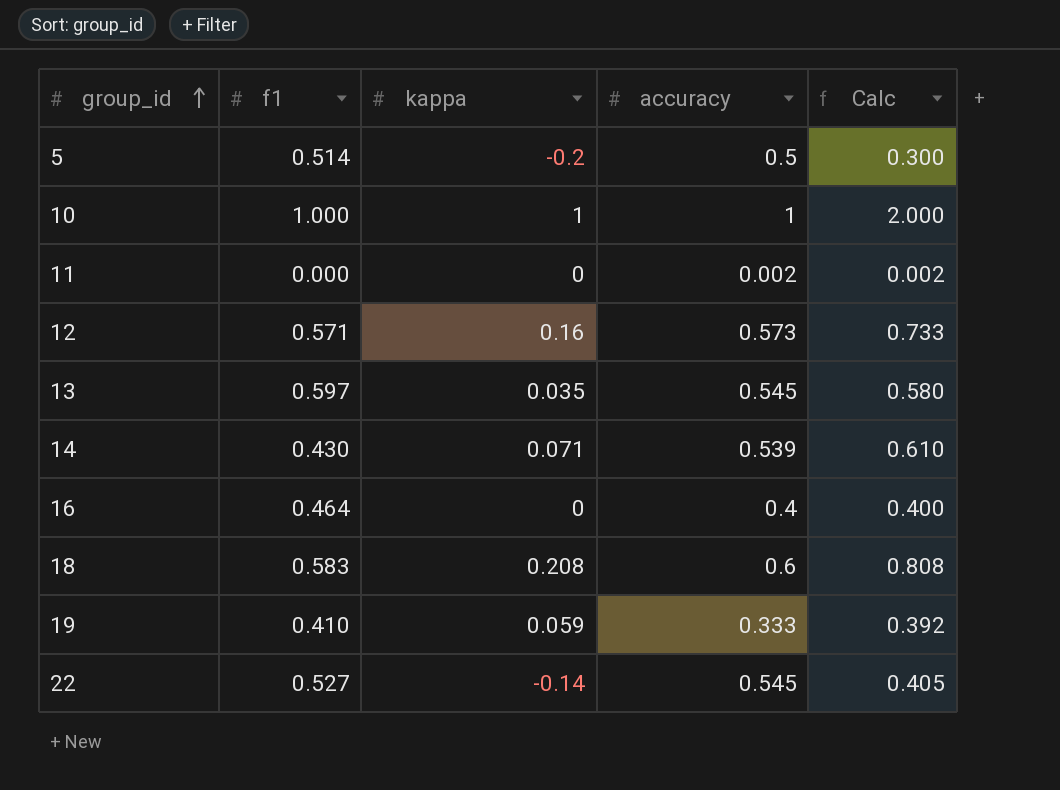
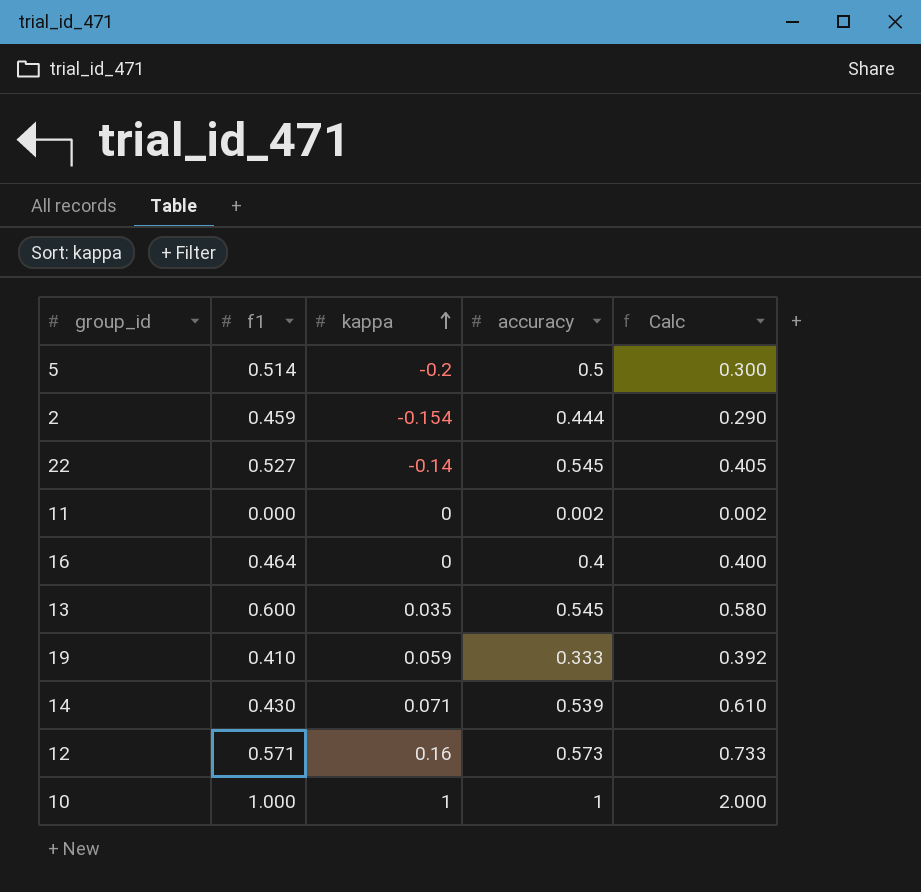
row order: group_id ascending -> kappa ascending
row 18: 0.583 | 0.208 | 0.6 | 0.808 -> none
row 2: none -> 0.459 | -0.154 | 0.444 | 0.290
13 | f1: 0.597 -> 0.600

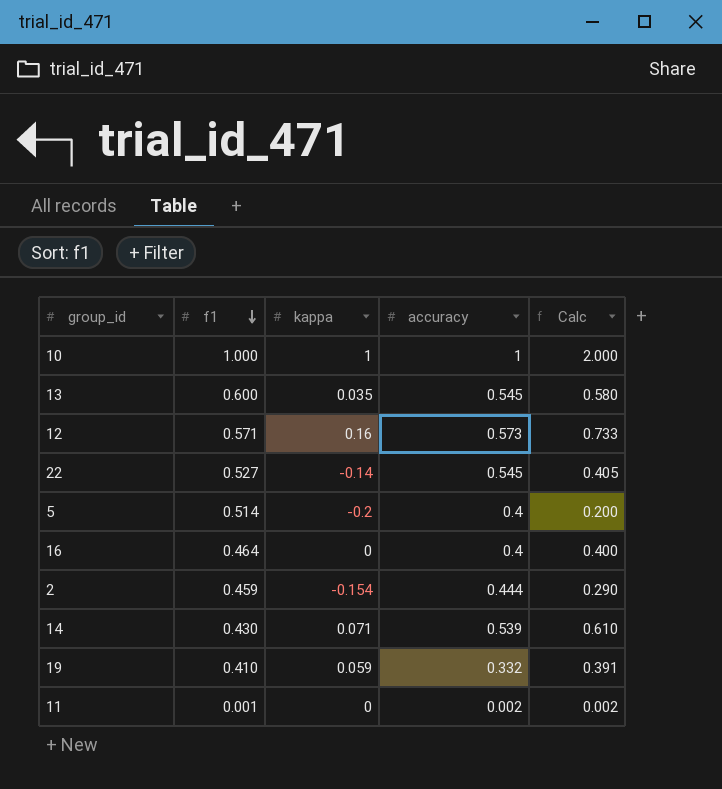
row order: kappa ascending -> f1 descending
5 | accuracy: 0.5 -> 0.4
5 | Calc: 0.300 -> 0.200
19 | accuracy: 0.333 -> 0.332
19 | Calc: 0.392 -> 0.391
11 | f1: 0.000 -> 0.001

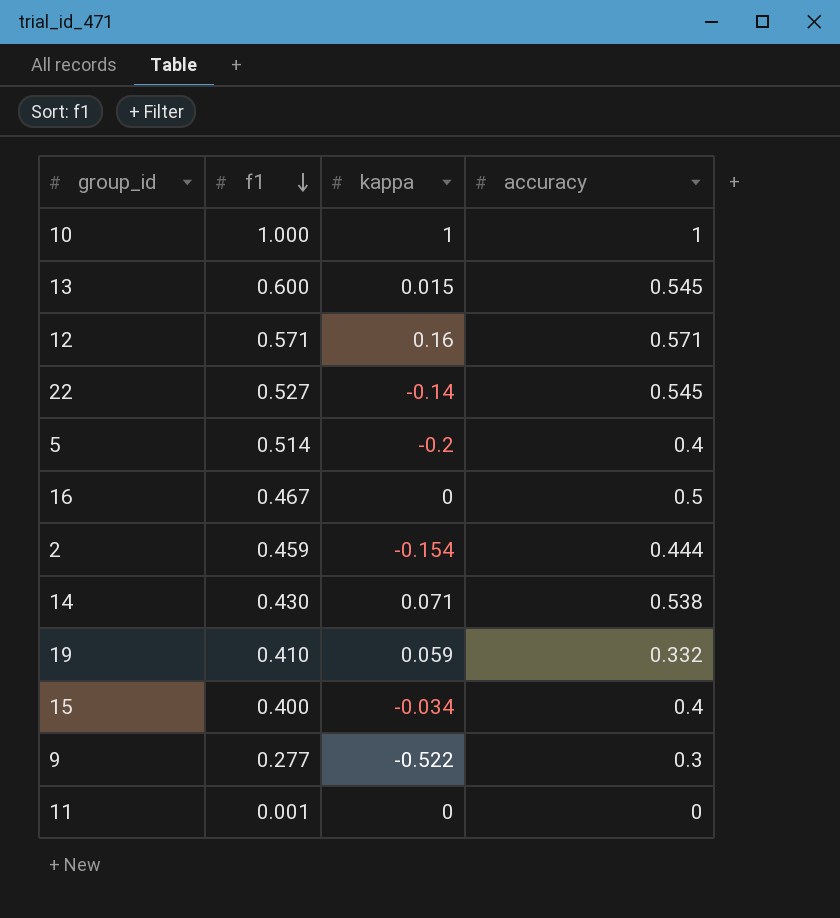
column Calc | formula: [kappa] + [accuracy] -> none
13 | kappa: 0.035 -> 0.015
12 | accuracy: 0.573 -> 0.571
16 | f1: 0.464 -> 0.467
16 | accuracy: 0.4 -> 0.5
14 | accuracy: 0.539 -> 0.538
row 15: none -> 0.400 | -0.034 | 0.4
row 9: none -> 0.277 | -0.522 | 0.3
11 | accuracy: 0.002 -> 0

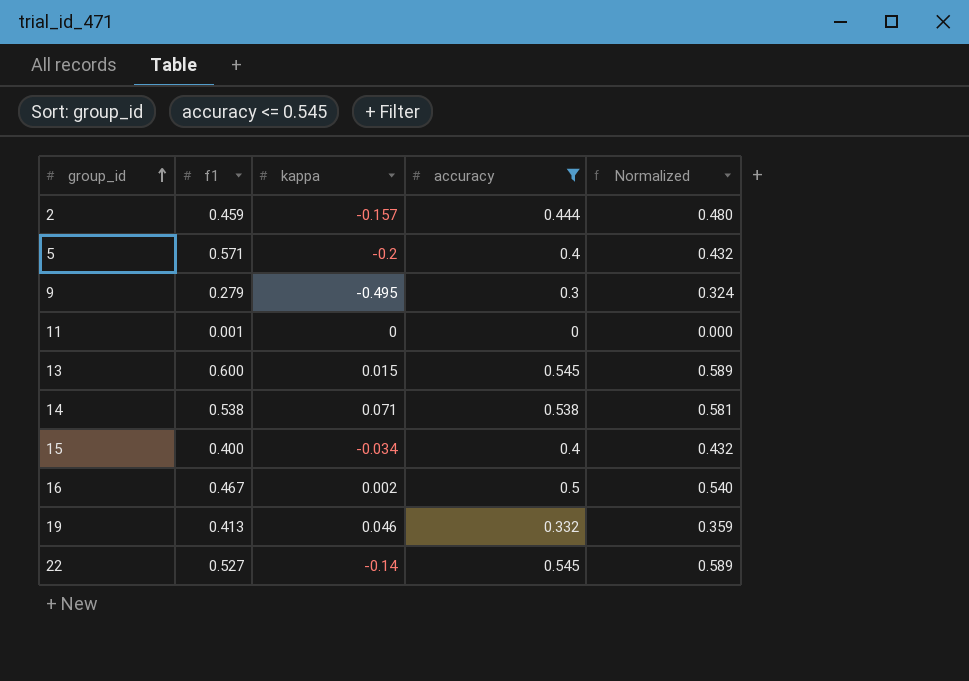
filter: none -> accuracy <= 0.545
row order: f1 descending -> group_id ascending
column Normalized | formula: none -> [accuracy] * 1.08
2 | kappa: -0.154 -> -0.157
5 | f1: 0.514 -> 0.571
9 | f1: 0.277 -> 0.279
9 | kappa: -0.522 -> -0.495
14 | f1: 0.430 -> 0.538
16 | kappa: 0 -> 0.002
19 | f1: 0.410 -> 0.413
19 | kappa: 0.059 -> 0.046

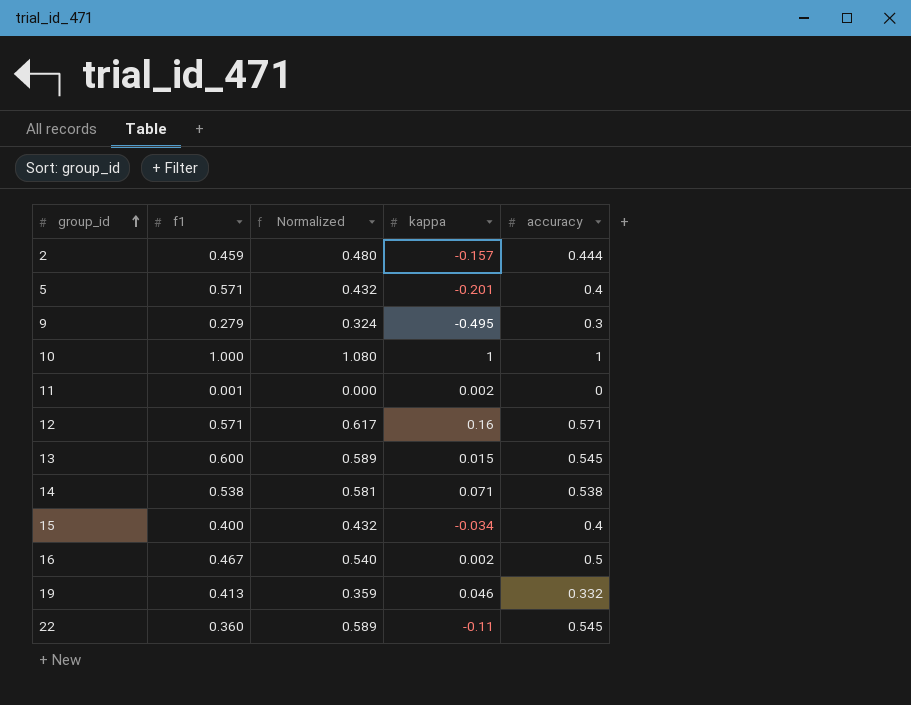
filter: accuracy <= 0.545 -> none
column Normalized | position: 5 -> 3
5 | kappa: -0.2 -> -0.201
11 | kappa: 0 -> 0.002
22 | f1: 0.527 -> 0.360
22 | kappa: -0.14 -> -0.11

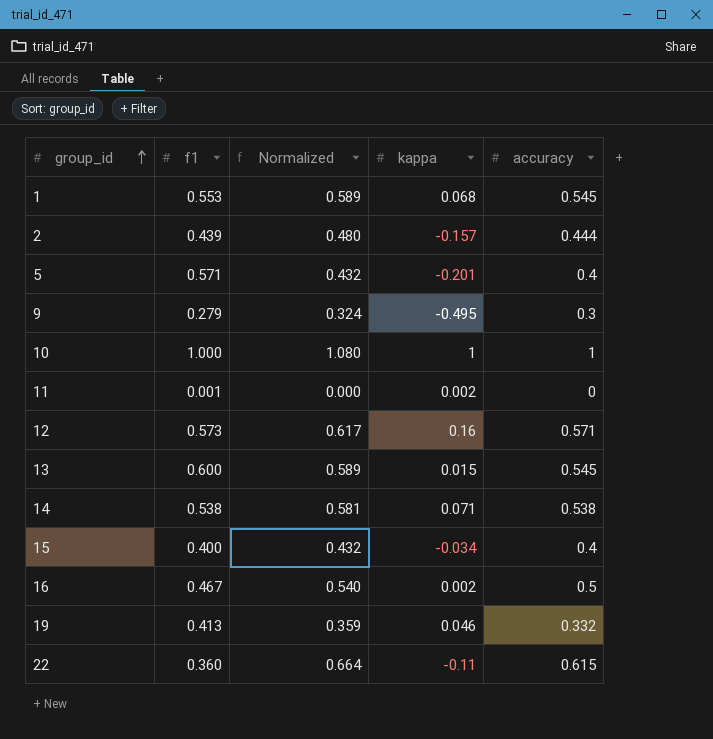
row 1: none -> 0.553 | 0.589 | 0.068 | 0.545
2 | f1: 0.459 -> 0.439
12 | f1: 0.571 -> 0.573
22 | Normalized: 0.589 -> 0.664
22 | accuracy: 0.545 -> 0.615

